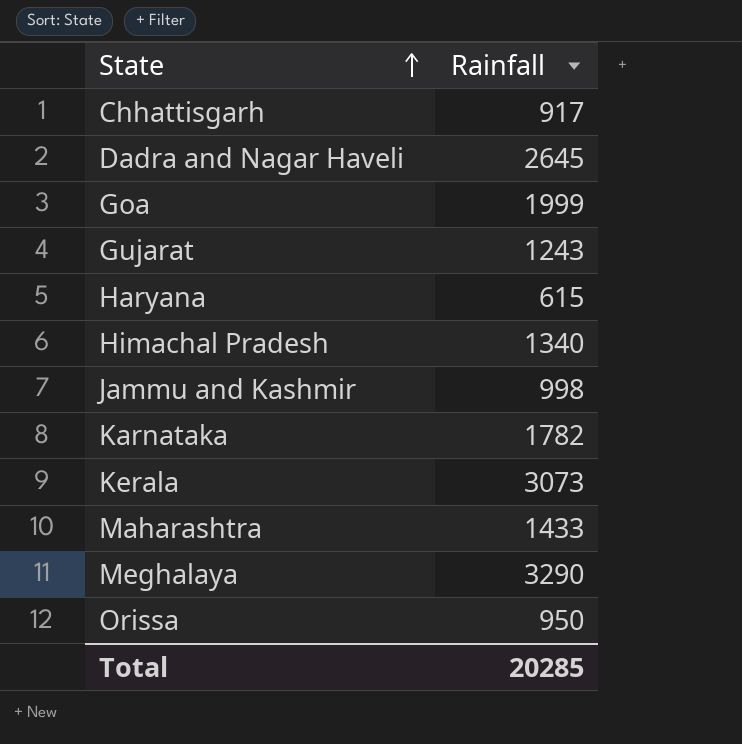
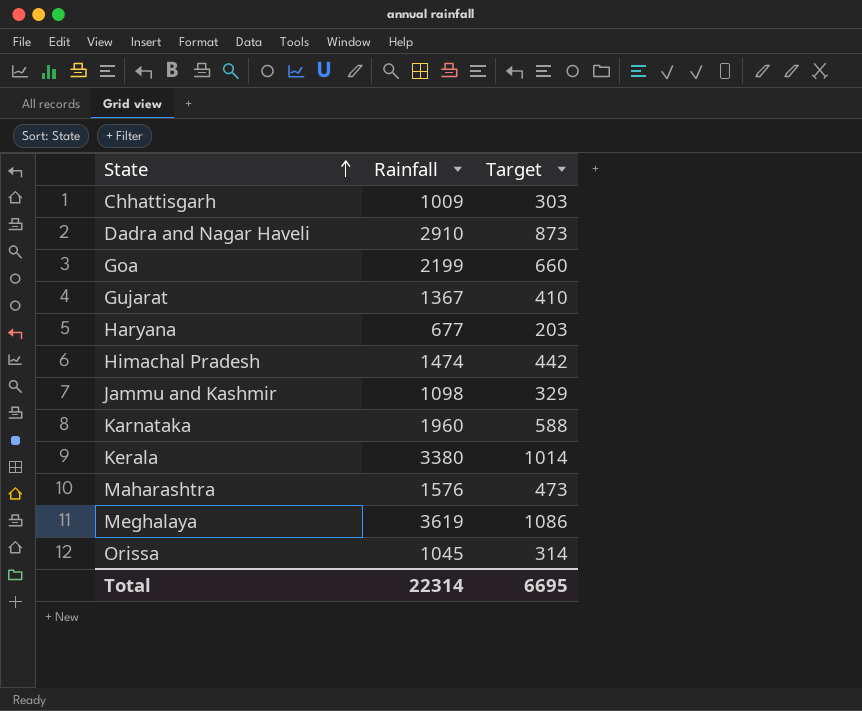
column Target | formula: none -> [Rainfall] * 0.3
Chhattisgarh | Rainfall: 917 -> 1009
Dadra and Nagar Haveli | Rainfall: 2645 -> 2910
Goa | Rainfall: 1999 -> 2199
Gujarat | Rainfall: 1243 -> 1367
Haryana | Rainfall: 615 -> 677
Himachal Pradesh | Rainfall: 1340 -> 1474
Jammu and Kashmir | Rainfall: 998 -> 1098
Karnataka | Rainfall: 1782 -> 1960
Kerala | Rainfall: 3073 -> 3380
Maharashtra | Rainfall: 1433 -> 1576
Meghalaya | Rainfall: 3290 -> 3619
Orissa | Rainfall: 950 -> 1045
Total | Rainfall: 20285 -> 22314

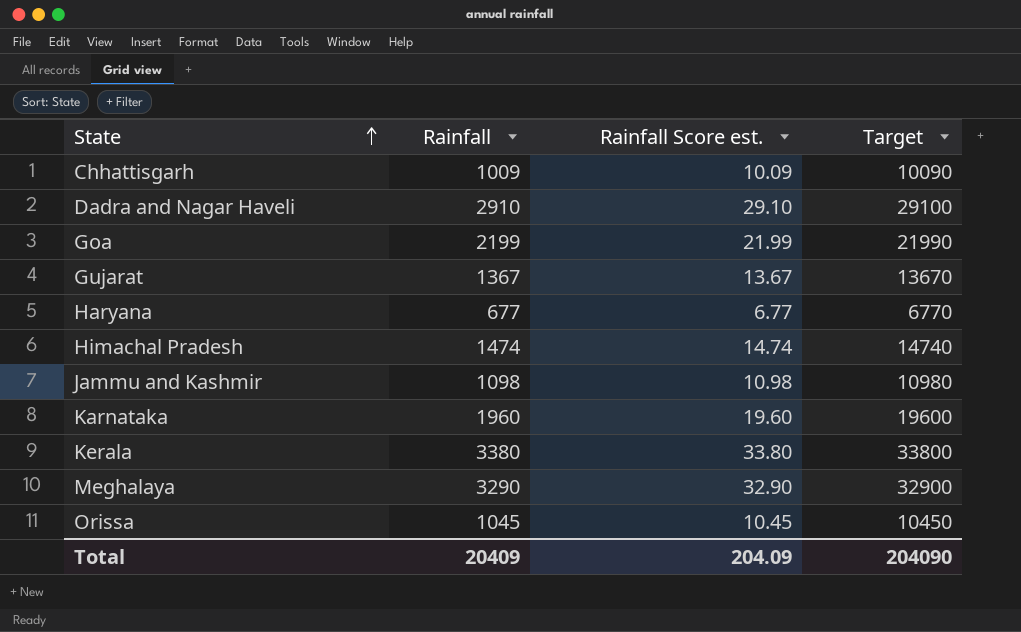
column Rainfall Score est. | formula: none -> [Rainfall] * 0.01
column Target | formula: [Rainfall] * 0.3 -> [Rainfall] * 10
row Maharashtra: 1576 | 473 -> none
Meghalaya | Rainfall: 3619 -> 3290
Total | Rainfall: 22314 -> 20409
Total | Target: 6695 -> 204090

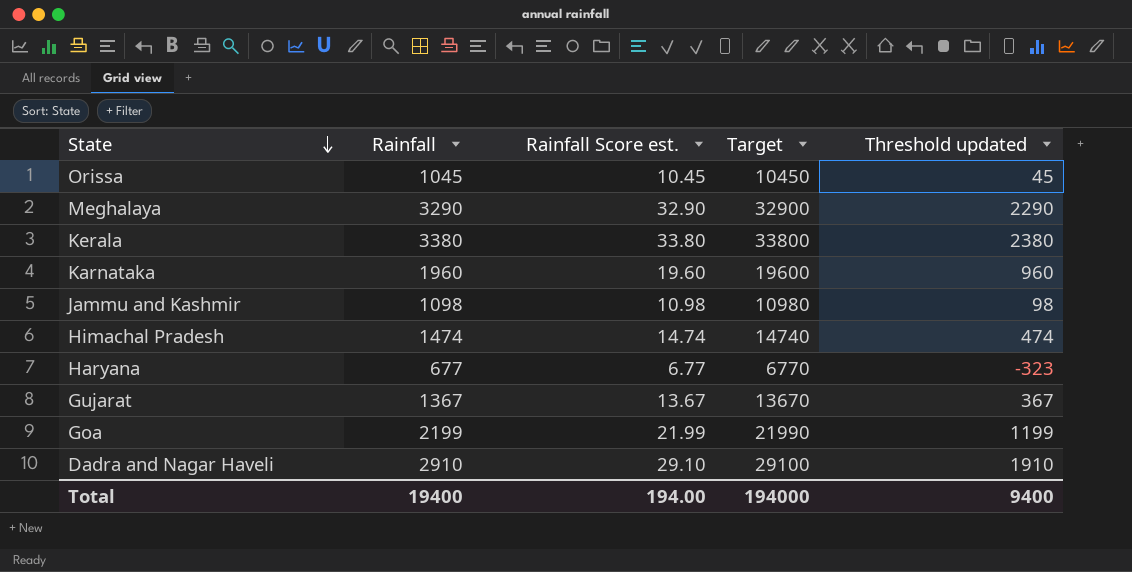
row order: State ascending -> State descending
column Threshold updated | formula: none -> [Rainfall] - 1000
row Chhattisgarh: 1009 | 10.09 | 10090 -> none
Total | Rainfall: 20409 -> 19400
Total | Rainfall Score est.: 204.09 -> 194.00
Total | Target: 204090 -> 194000

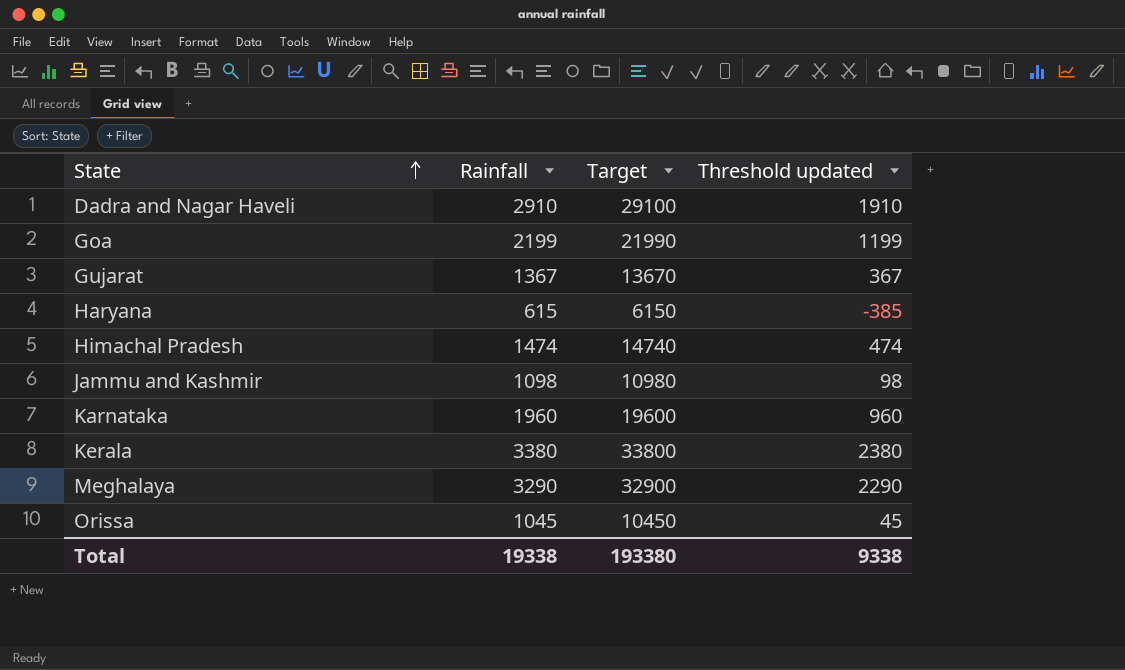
row order: State descending -> State ascending
column Rainfall Score est. | formula: [Rainfall] * 0.01 -> none
Haryana | Rainfall: 677 -> 615
Haryana | Target: 6770 -> 6150
Haryana | Threshold updated: -323 -> -385
Total | Rainfall: 19400 -> 19338
Total | Target: 194000 -> 193380
Total | Threshold updated: 9400 -> 9338

